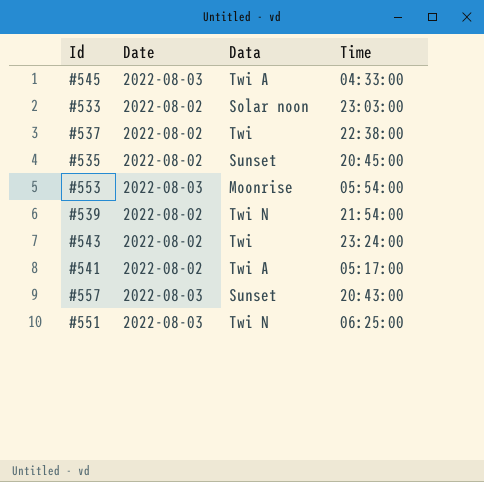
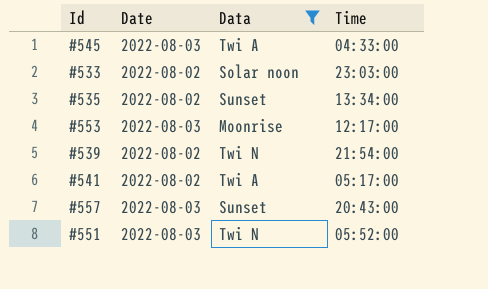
filter: none -> Data != Twi
#535 | Time: 20:45:00 -> 13:34:00
#553 | Time: 05:54:00 -> 12:17:00
#551 | Time: 06:25:00 -> 05:52:00

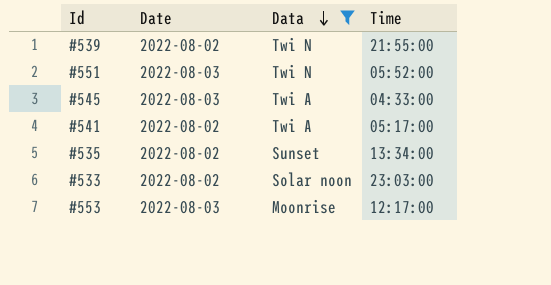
row order: none -> Data descending
row #557: 2022-08-03 | Sunset | 20:43:00 -> none
#539 | Time: 21:54:00 -> 21:55:00

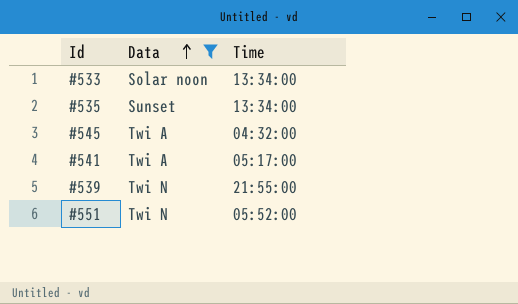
row order: Data descending -> Data ascending
column Date | position: 2 -> none
row #553: 2022-08-03 | Moonrise | 12:17:00 -> none
#533 | Time: 23:03:00 -> 13:34:00
#545 | Time: 04:33:00 -> 04:32:00

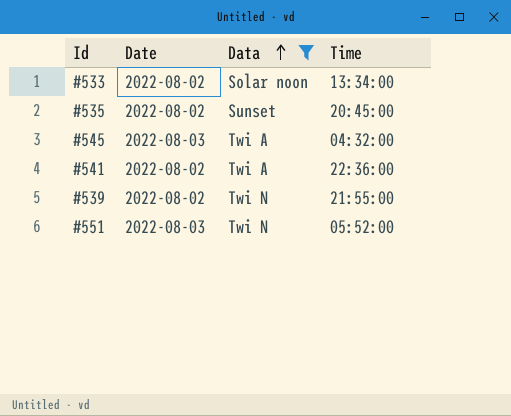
column Date | position: none -> 2
#535 | Time: 13:34:00 -> 20:45:00
#541 | Time: 05:17:00 -> 22:36:00

